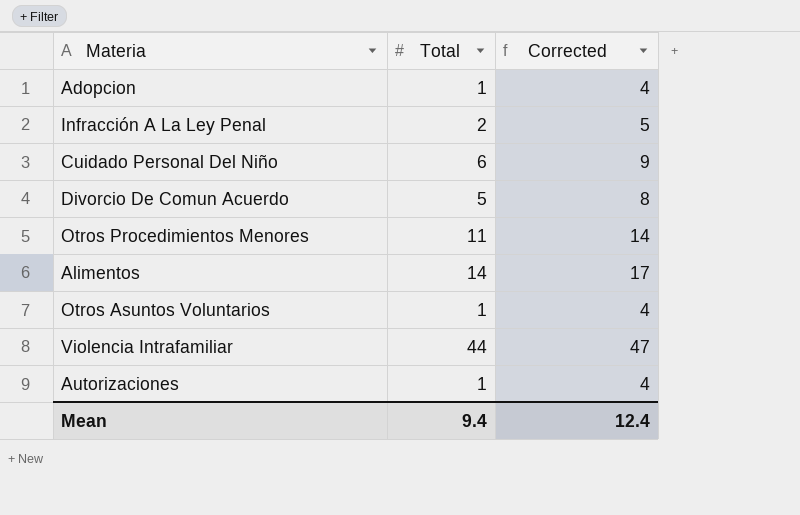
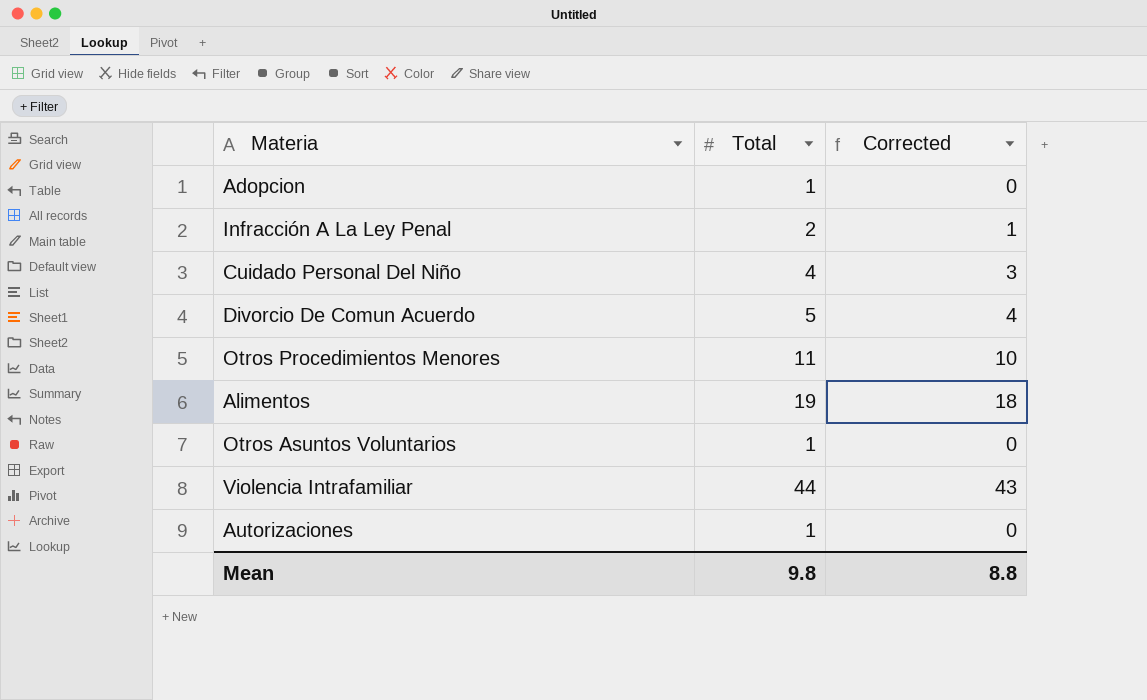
column Corrected | formula: [Total] + 3 -> [Total] - 1
Cuidado Personal Del Niño | Total: 6 -> 4
Alimentos | Total: 14 -> 19
Mean | Total: 9.4 -> 9.8
Mean | Corrected: 12.4 -> 8.8

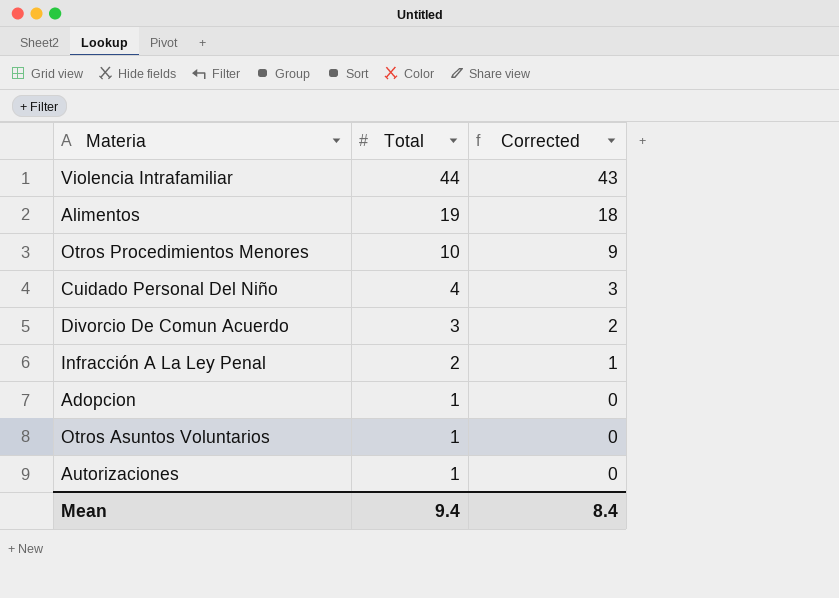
row order: none -> Total descending
Otros Procedimientos Menores | Total: 11 -> 10
Otros Procedimientos Menores | Corrected: 10 -> 9
Divorcio De Comun Acuerdo | Total: 5 -> 3
Divorcio De Comun Acuerdo | Corrected: 4 -> 2
Mean | Total: 9.8 -> 9.4
Mean | Corrected: 8.8 -> 8.4

